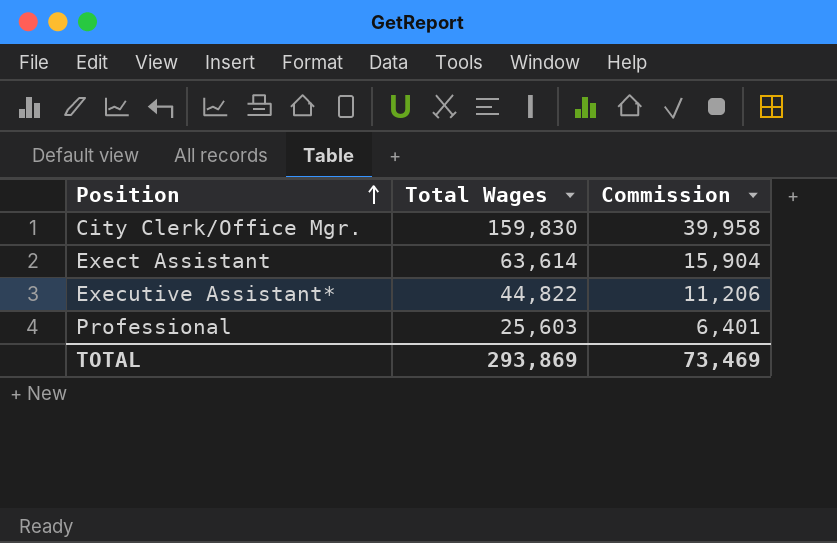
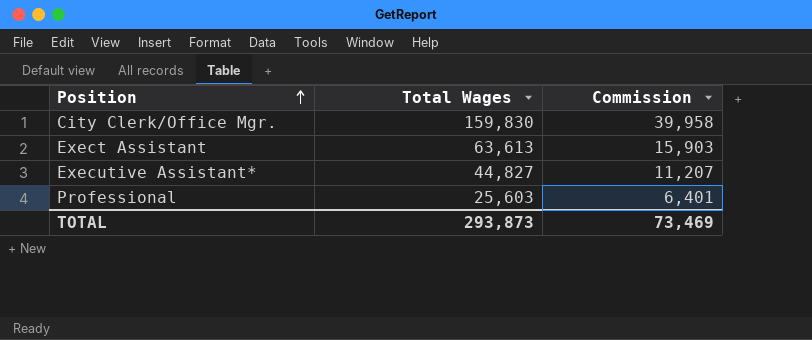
Exect Assistant | Total Wages: 63,614 -> 63,613
Exect Assistant | Commission: 15,904 -> 15,903
Executive Assistant* | Total Wages: 44,822 -> 44,827
Executive Assistant* | Commission: 11,206 -> 11,207
TOTAL | Total Wages: 293,869 -> 293,873

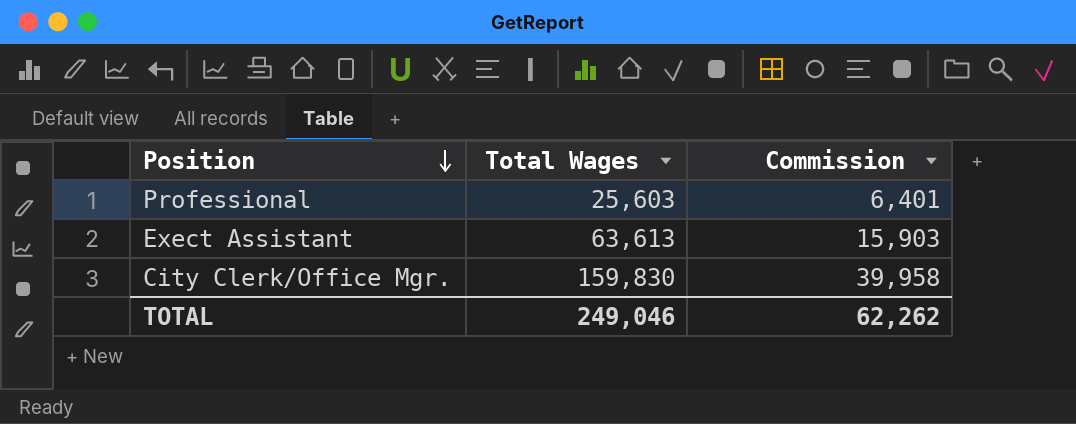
row order: Position ascending -> Position descending
row Executive Assistant*: 44,827 | 11,207 -> none
TOTAL | Total Wages: 293,873 -> 249,046
TOTAL | Commission: 73,469 -> 62,262

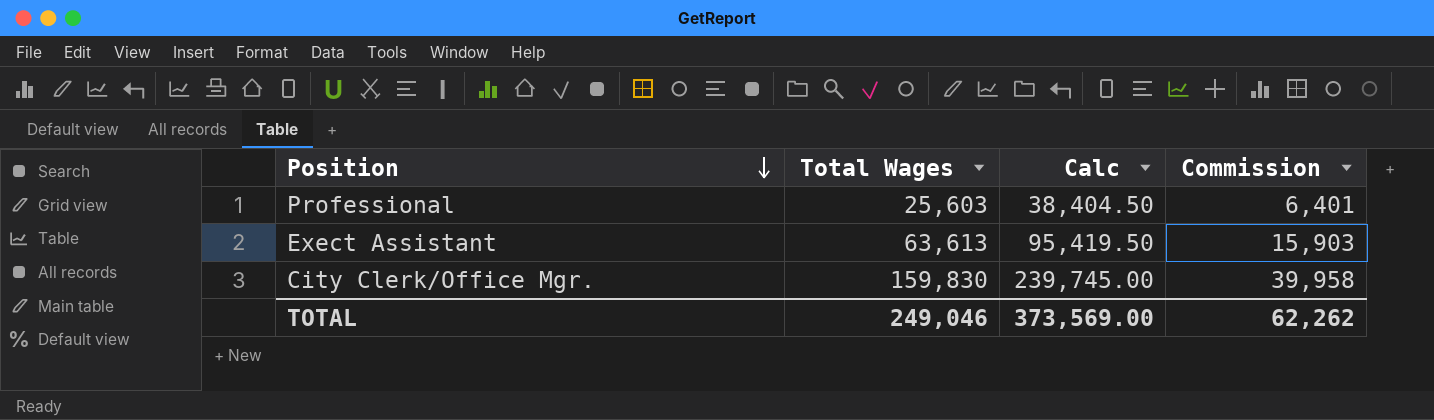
column Calc | formula: none -> [Total Wages] * 1.5

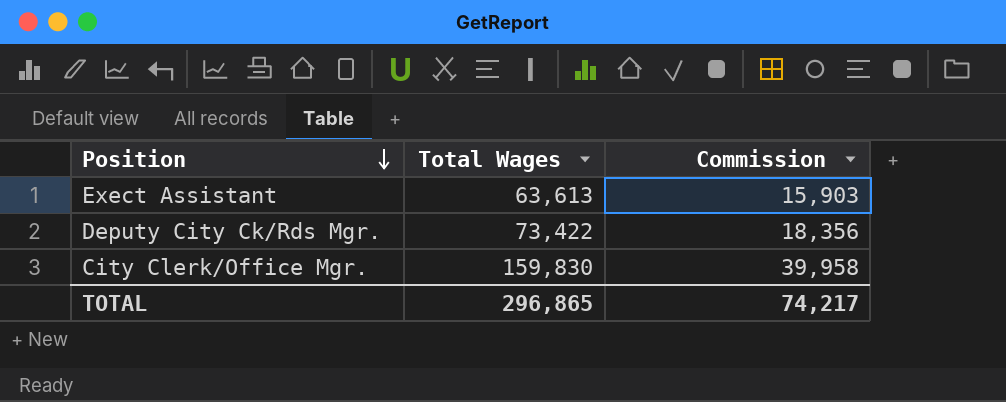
column Calc | formula: [Total Wages] * 1.5 -> none
row Professional: 25,603 | 38,404.50 | 6,401 -> none
row Deputy City Ck/Rds Mgr.: none -> 73,422 | 18,356
TOTAL | Total Wages: 249,046 -> 296,865
TOTAL | Commission: 62,262 -> 74,217

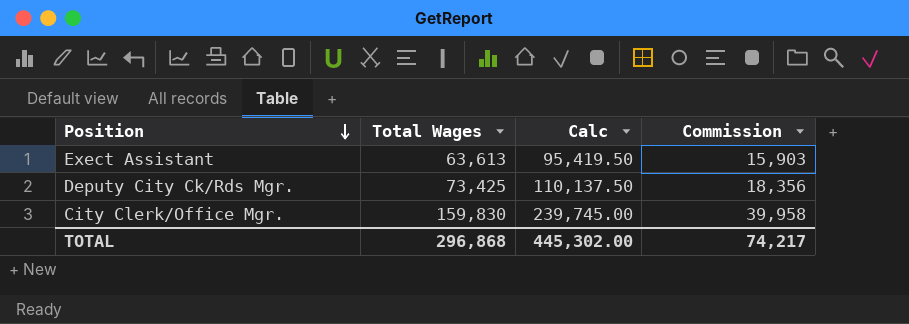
column Calc | formula: none -> [Total Wages] * 1.5
Deputy City Ck/Rds Mgr. | Total Wages: 73,422 -> 73,425
TOTAL | Total Wages: 296,865 -> 296,868

